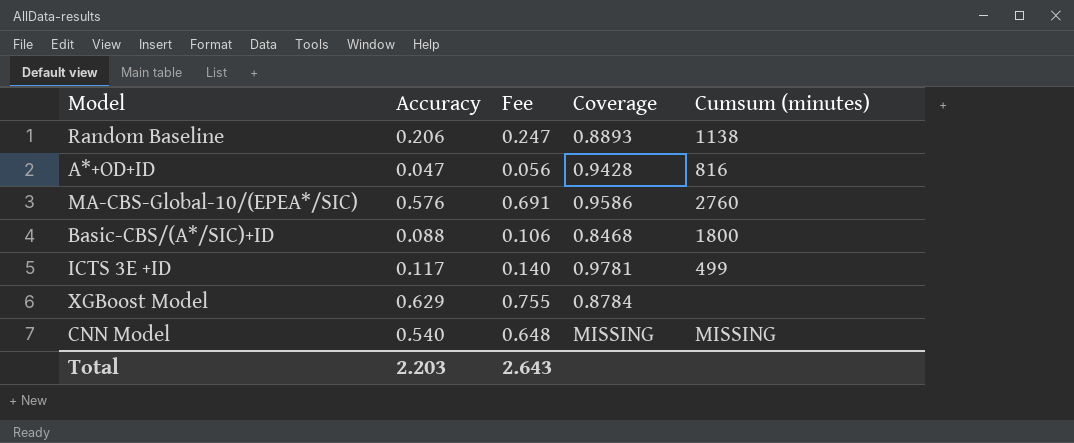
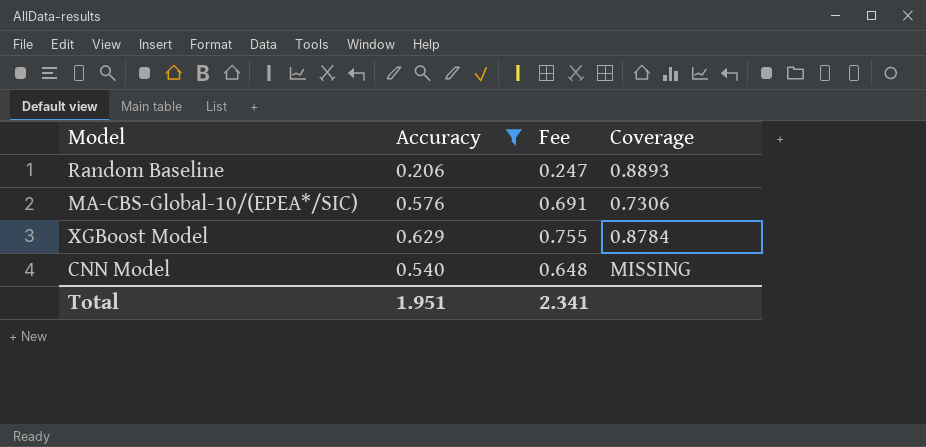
filter: none -> Accuracy >= 0.206
column Cumsum (minutes) | position: 5 -> none
MA-CBS-Global-10/(EPEA*/SIC) | Coverage: 0.9586 -> 0.7306
Total | Accuracy: 2.203 -> 1.951
Total | Fee: 2.643 -> 2.341

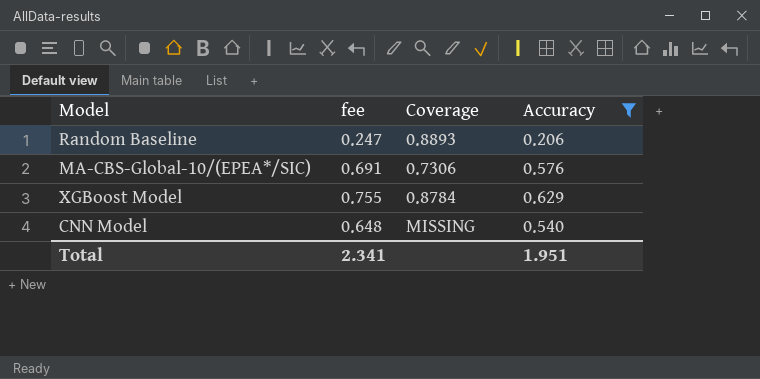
column name: Fee -> fee
column Accuracy | position: 2 -> 4

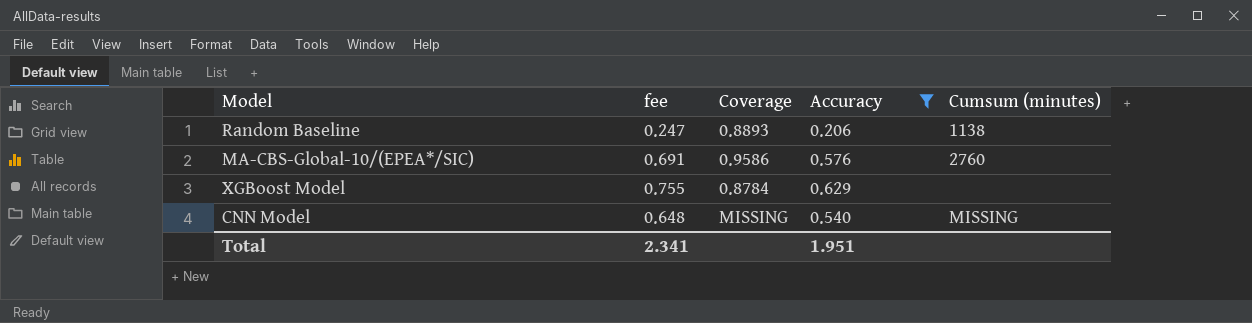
column Cumsum (minutes) | position: none -> 5
MA-CBS-Global-10/(EPEA*/SIC) | Coverage: 0.7306 -> 0.9586

